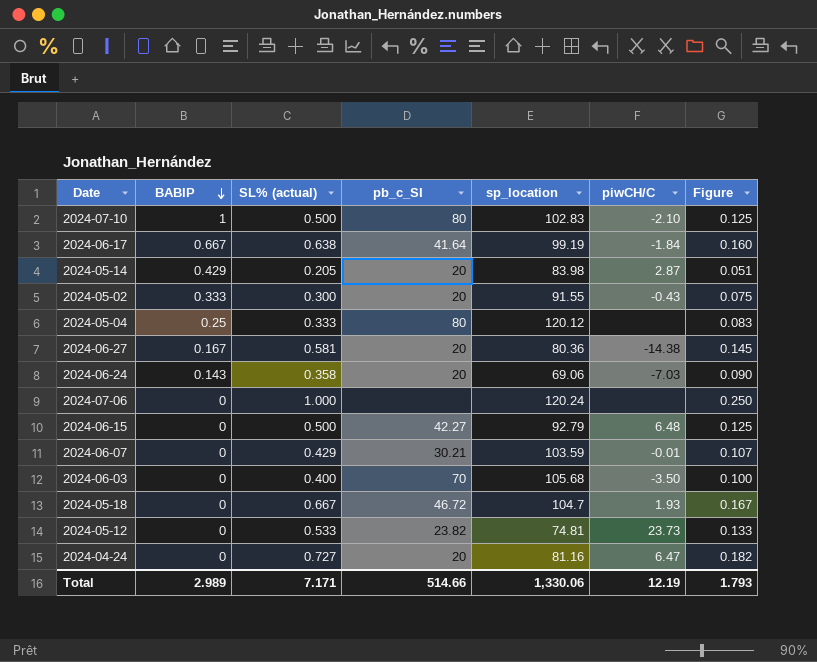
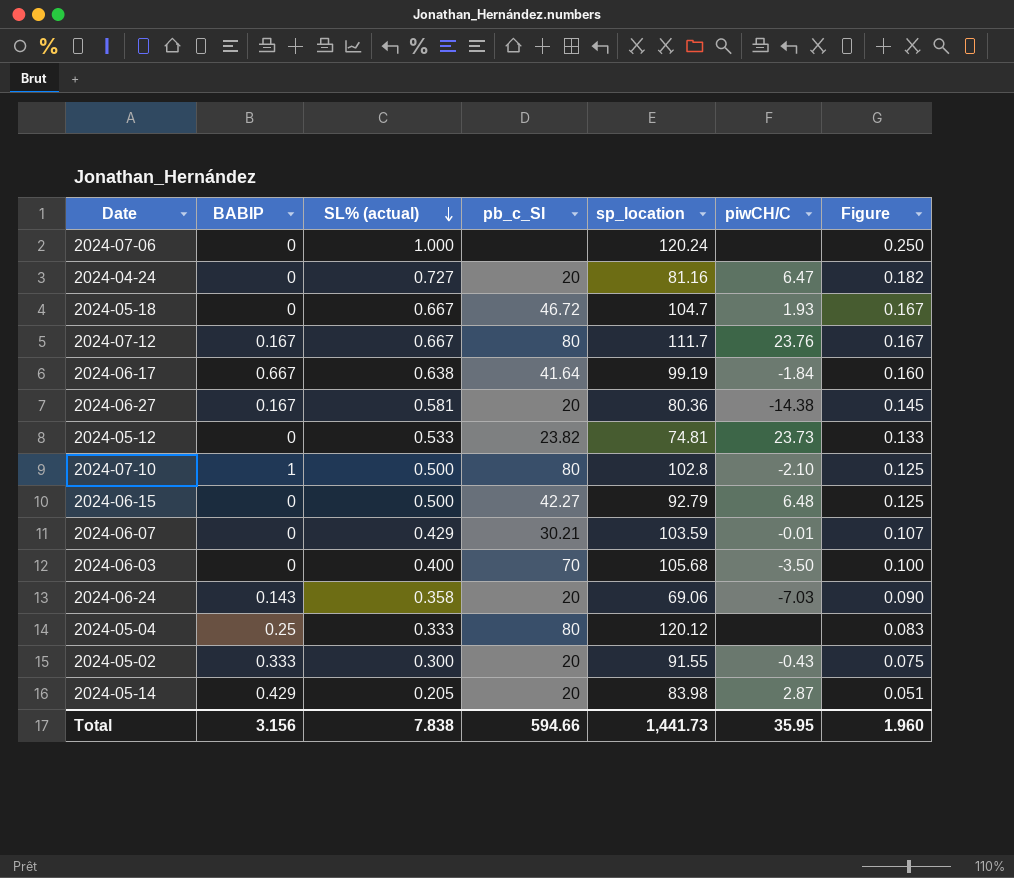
row order: BABIP descending -> SL% (actual) descending
row 2024-07-12: none -> 0.167 | 0.667 | 80 | 111.7 | 23.76 | 0.167
2024-07-10 | sp_location: 102.83 -> 102.8
Total | BABIP: 2.989 -> 3.156
Total | SL% (actual): 7.171 -> 7.838
Total | pb_c_SI: 514.66 -> 594.66
Total | sp_location: 1,330.06 -> 1,441.73
Total | piwCH/C: 12.19 -> 35.95
Total | Figure: 1.793 -> 1.960

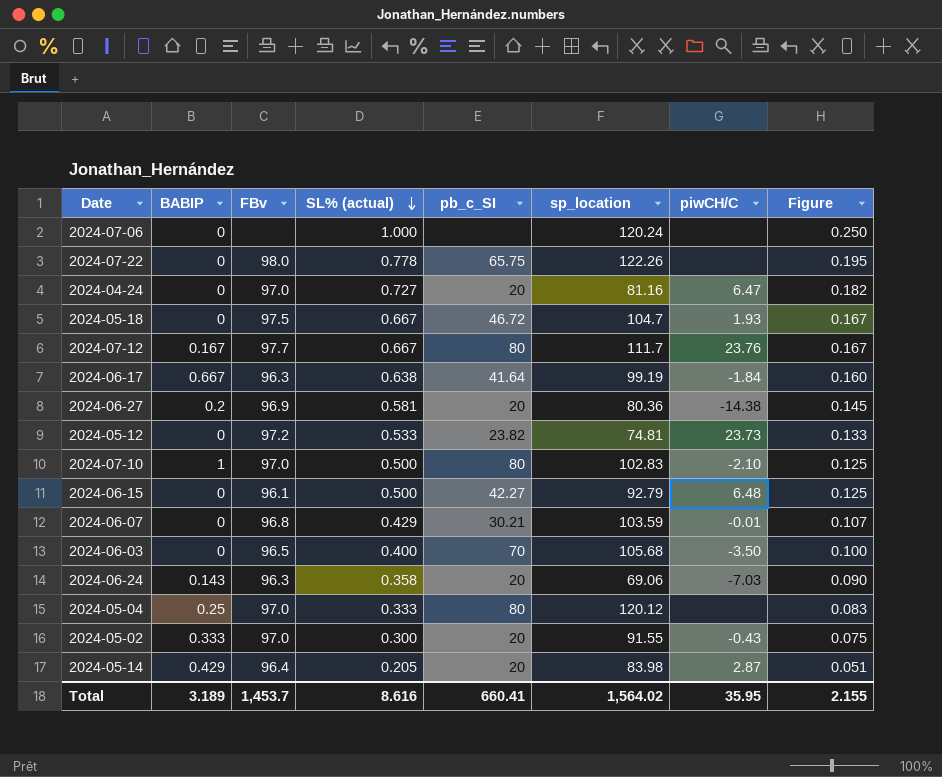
column FBv | position: none -> 3
row 2024-07-22: none -> 0 | 98.0 | 0.778 | 65.75 | 122.26 | none | 0.195
2024-06-27 | BABIP: 0.167 -> 0.2
2024-07-10 | sp_location: 102.8 -> 102.83
Total | BABIP: 3.156 -> 3.189
Total | SL% (actual): 7.838 -> 8.616
Total | pb_c_SI: 594.66 -> 660.41
Total | sp_location: 1,441.73 -> 1,564.02
Total | Figure: 1.960 -> 2.155

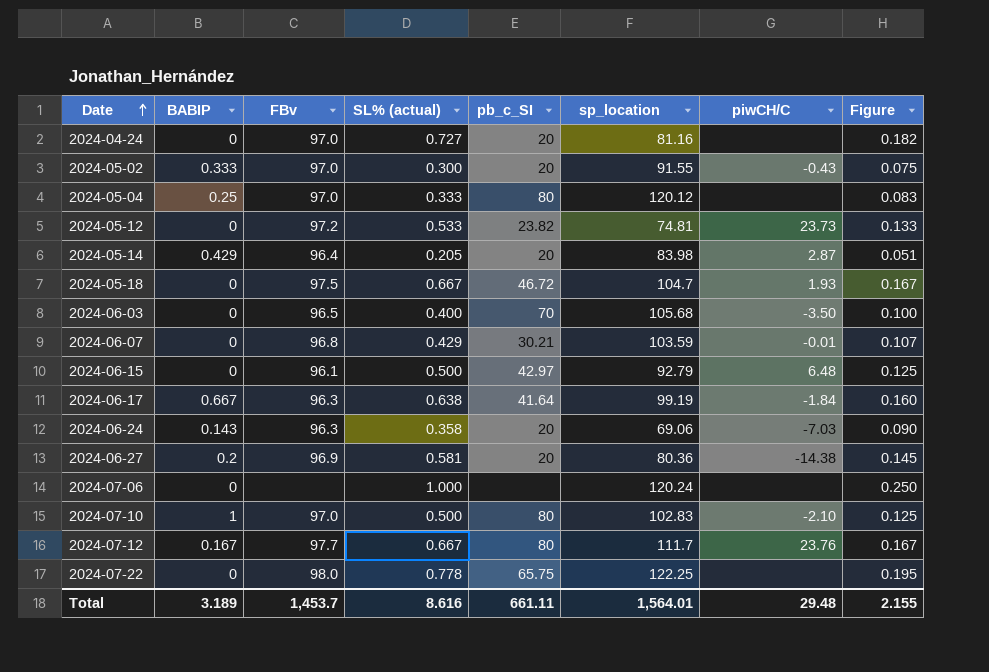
row order: SL% (actual) descending -> Date ascending
2024-04-24 | piwCH/C: 6.47 -> none
2024-06-15 | pb_c_SI: 42.27 -> 42.97
2024-07-22 | sp_location: 122.26 -> 122.25
Total | pb_c_SI: 660.41 -> 661.11
Total | sp_location: 1,564.02 -> 1,564.01
Total | piwCH/C: 35.95 -> 29.48

